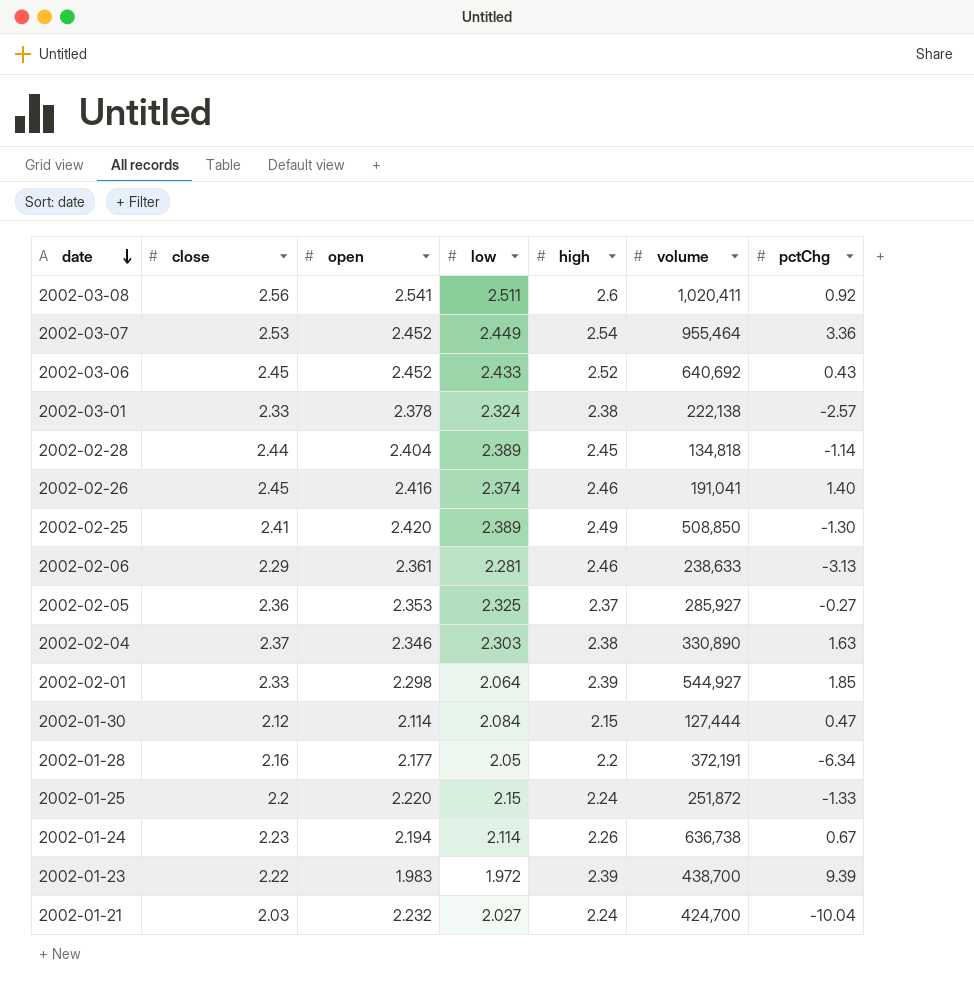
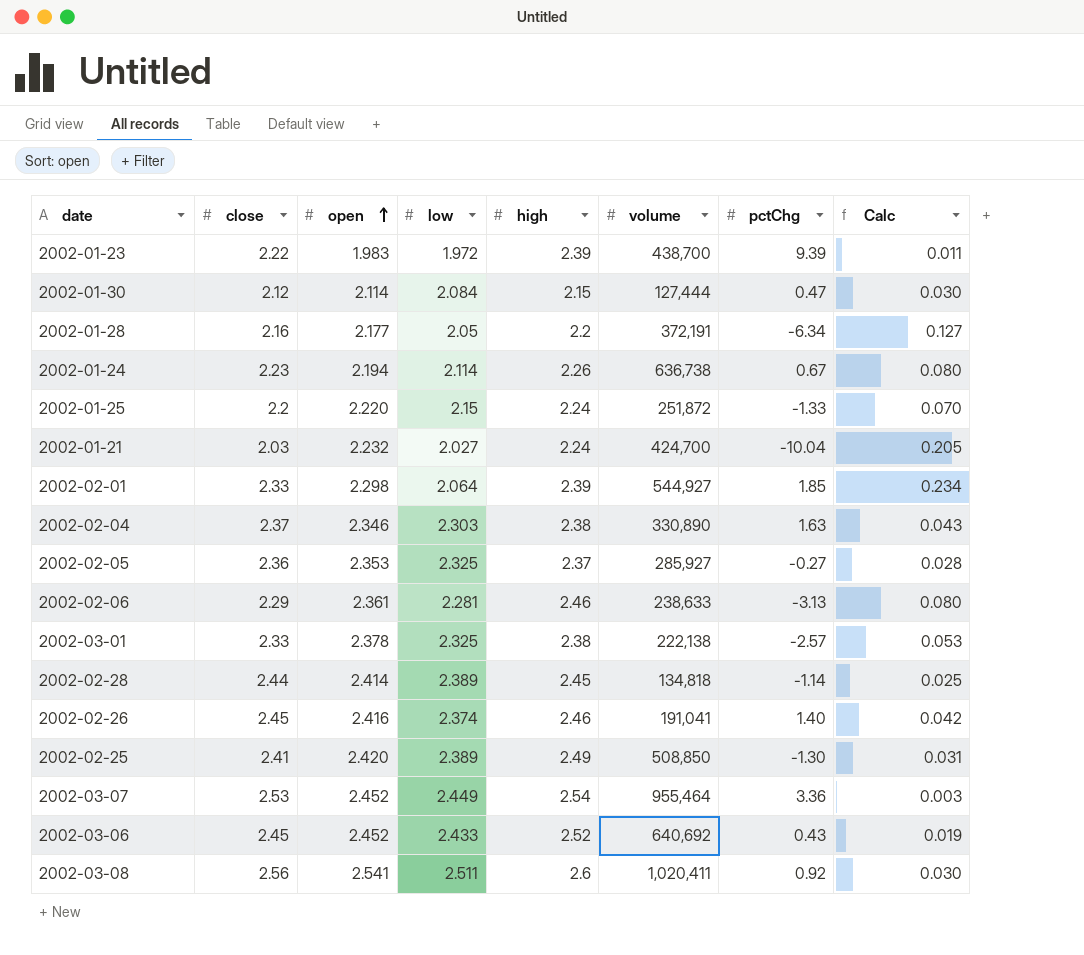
row order: date descending -> open ascending
column Calc | formula: none -> [open] - [low]
2002-03-01 | low: 2.324 -> 2.325
2002-02-28 | open: 2.404 -> 2.414

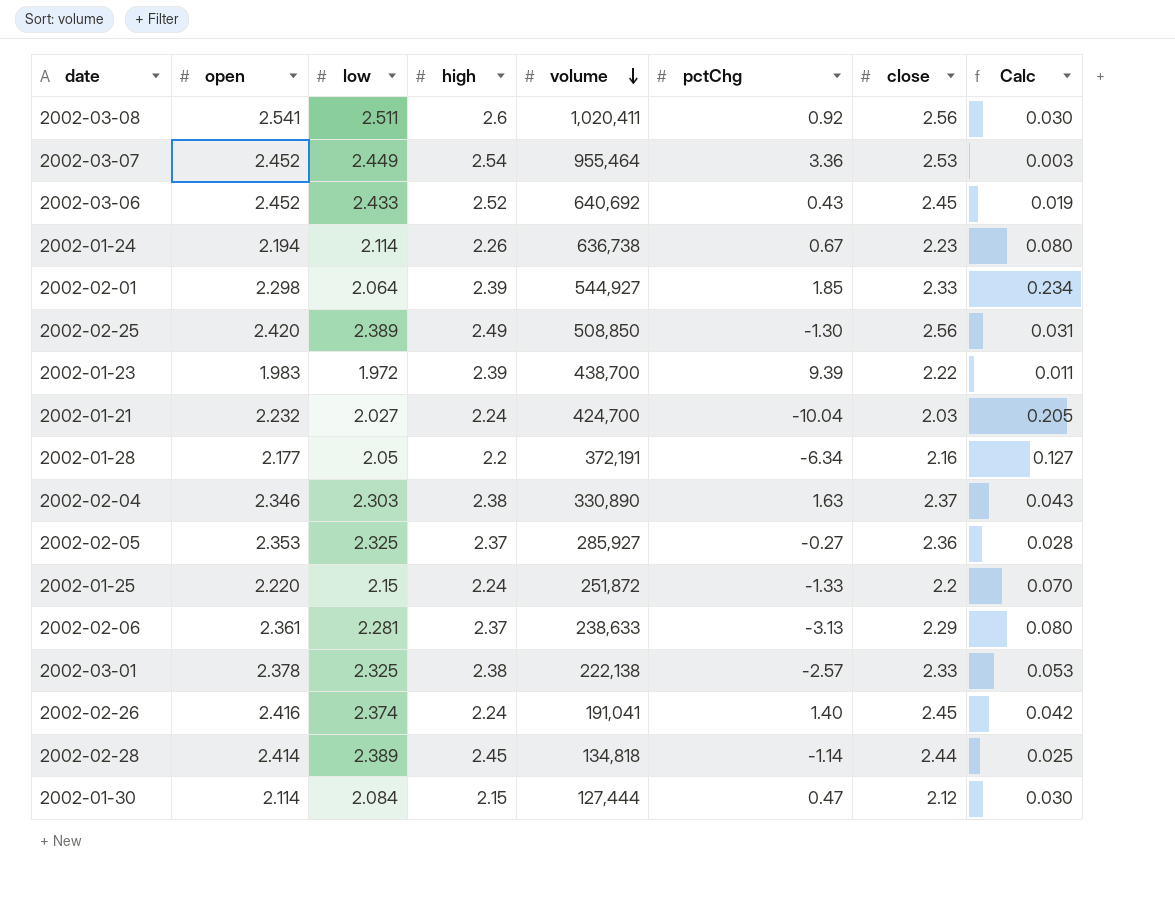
row order: open ascending -> volume descending
column close | position: 2 -> 7
2002-02-25 | close: 2.41 -> 2.56
2002-02-06 | high: 2.46 -> 2.37
2002-02-26 | high: 2.46 -> 2.24

